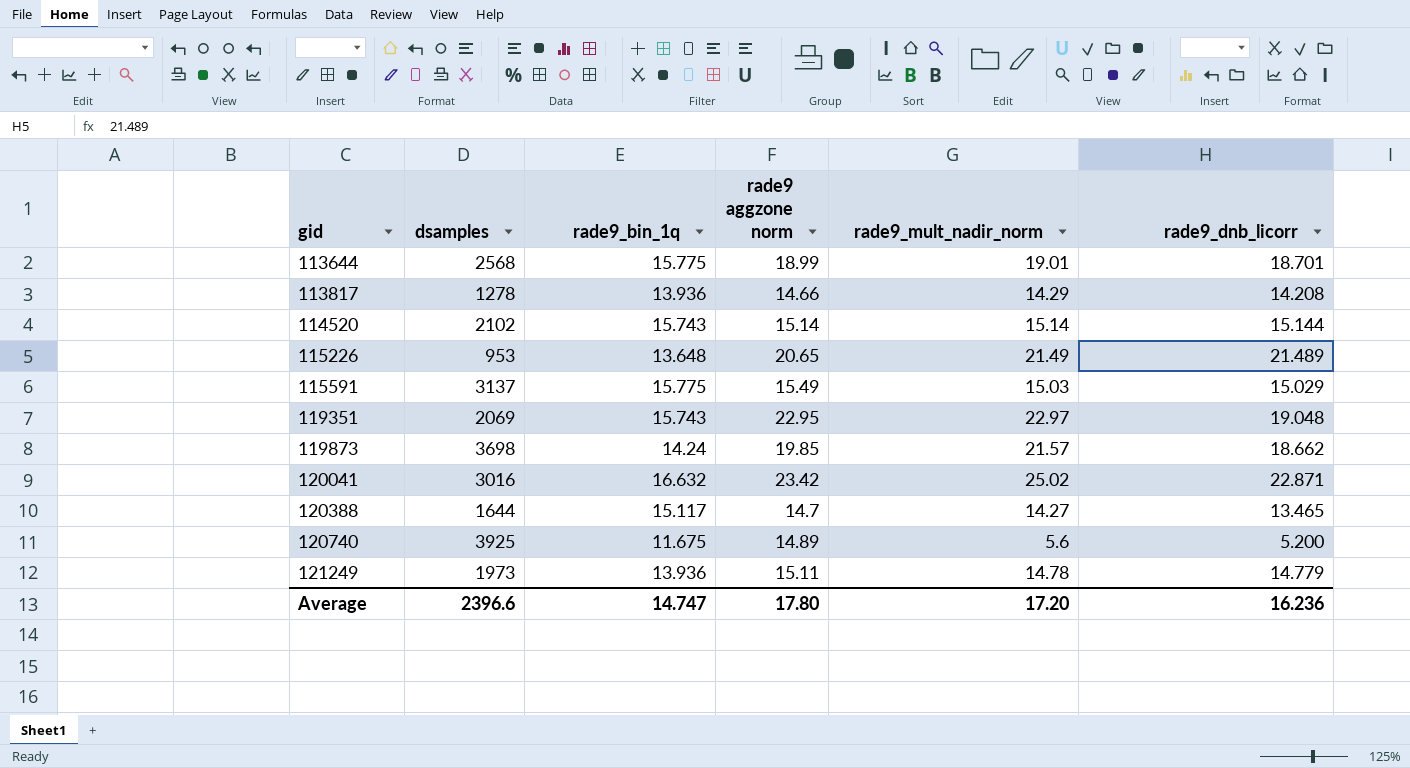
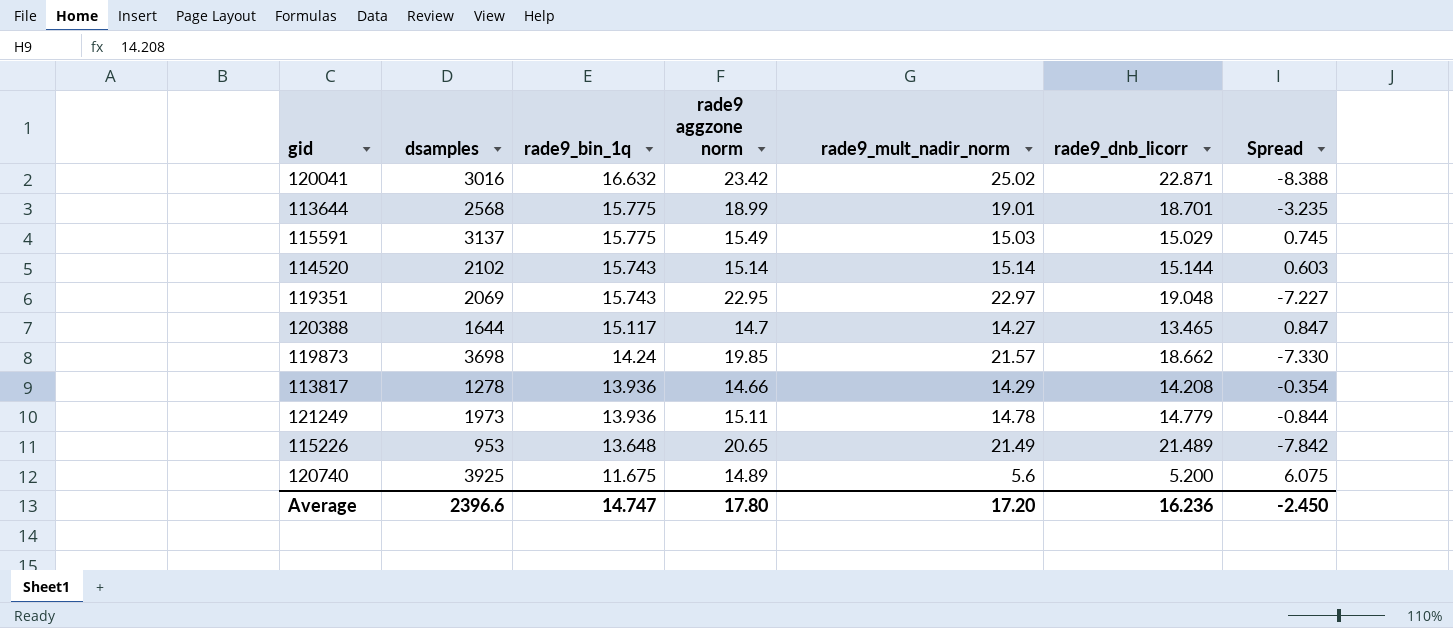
row order: gid ascending -> rade9_bin_1q descending
column Spread | formula: none -> [rade9_bin_1q] - [rade9_mult_nadir_norm]

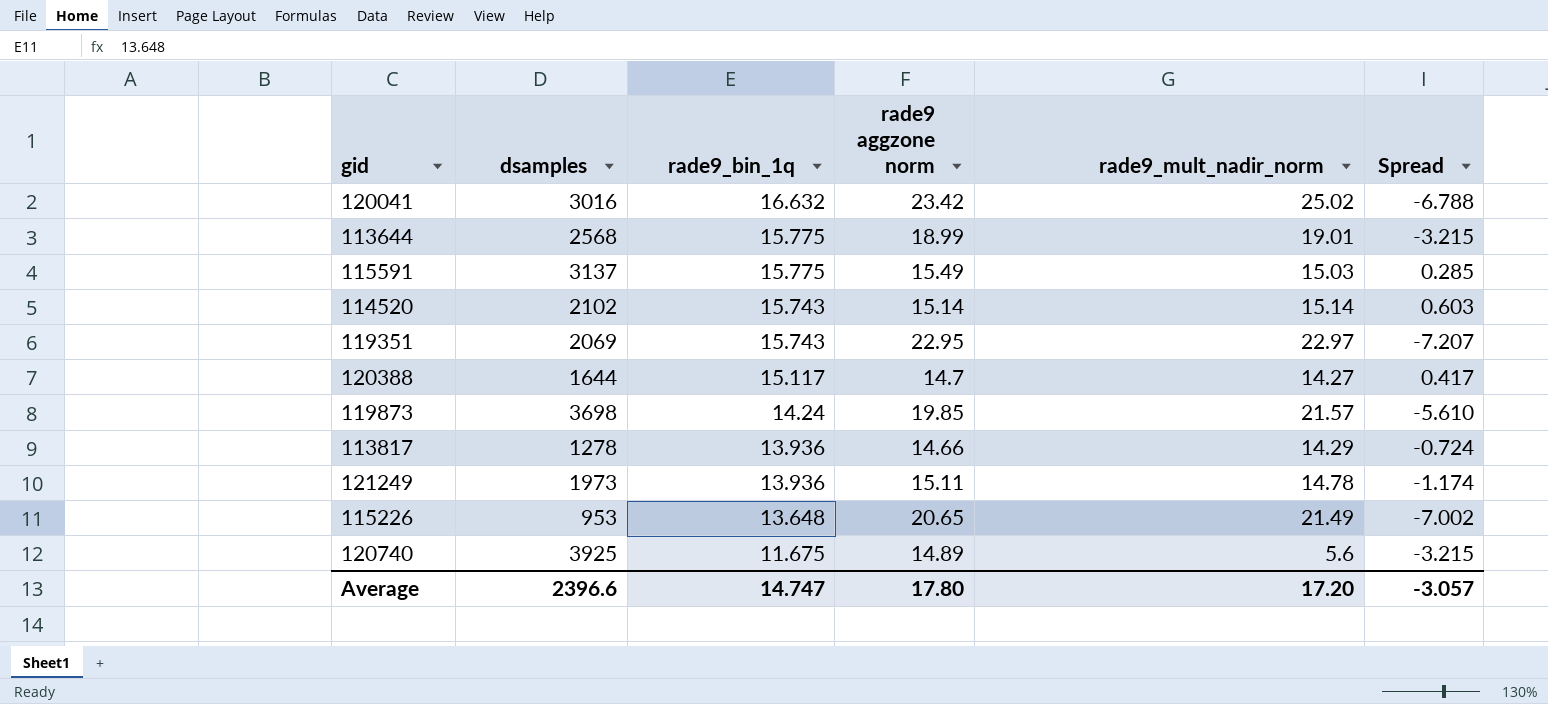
column rade9_dnb_licorr | position: 6 -> none
column Spread | formula: [rade9_bin_1q] - [rade9_mult_nadir_norm] -> [rade9_bin_1q] - [rade9 aggzone norm]
Average | Spread: -2.450 -> -3.057

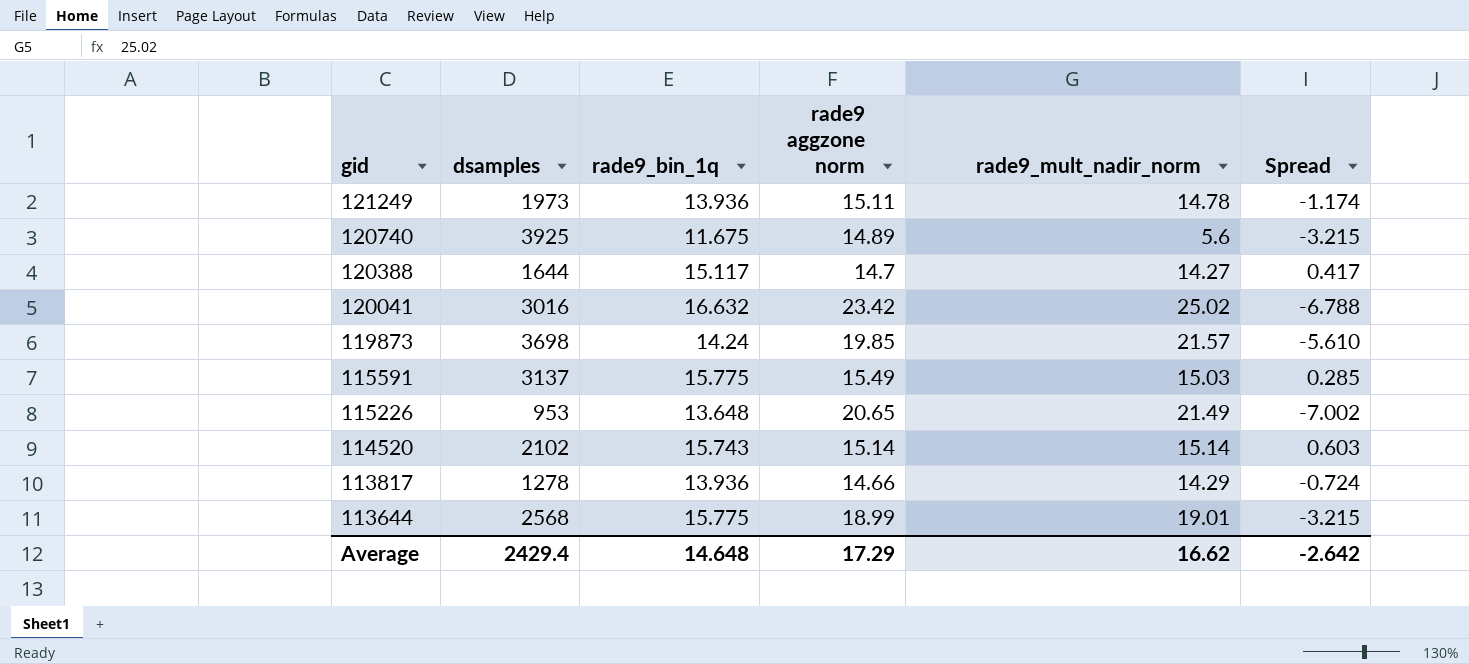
row order: rade9_bin_1q descending -> gid descending
row 119351: 2069 | 15.743 | 22.95 | 22.97 | -7.207 -> none
Average | dsamples: 2396.6 -> 2429.4
Average | rade9_bin_1q: 14.747 -> 14.648
Average | rade9 aggzone norm: 17.80 -> 17.29
Average | rade9_mult_nadir_norm: 17.20 -> 16.62
Average | Spread: -3.057 -> -2.642

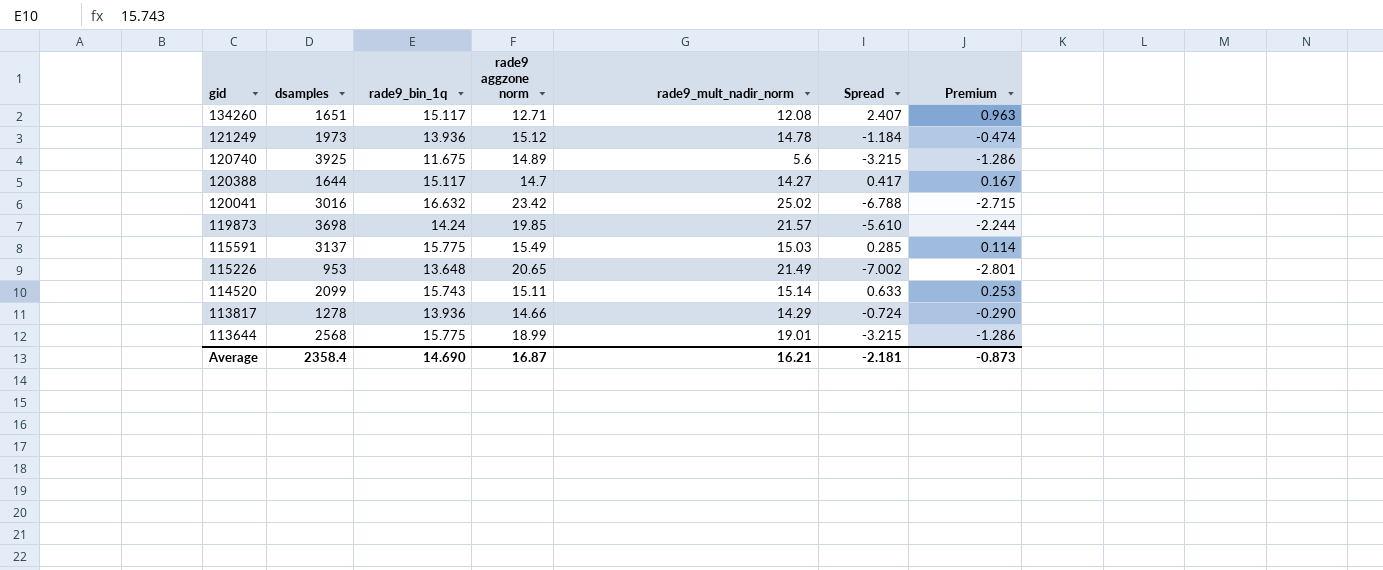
column Premium | formula: none -> [Spread] * 0.4
row 134260: none -> 1651 | 15.117 | 12.71 | 12.08 | 2.407 | 0.963
121249 | rade9 aggzone norm: 15.11 -> 15.12
121249 | Spread: -1.174 -> -1.184
114520 | dsamples: 2102 -> 2099
114520 | rade9 aggzone norm: 15.14 -> 15.11
114520 | Spread: 0.603 -> 0.633
Average | dsamples: 2429.4 -> 2358.4
Average | rade9_bin_1q: 14.648 -> 14.690
Average | rade9 aggzone norm: 17.29 -> 16.87
Average | rade9_mult_nadir_norm: 16.62 -> 16.21
Average | Spread: -2.642 -> -2.181

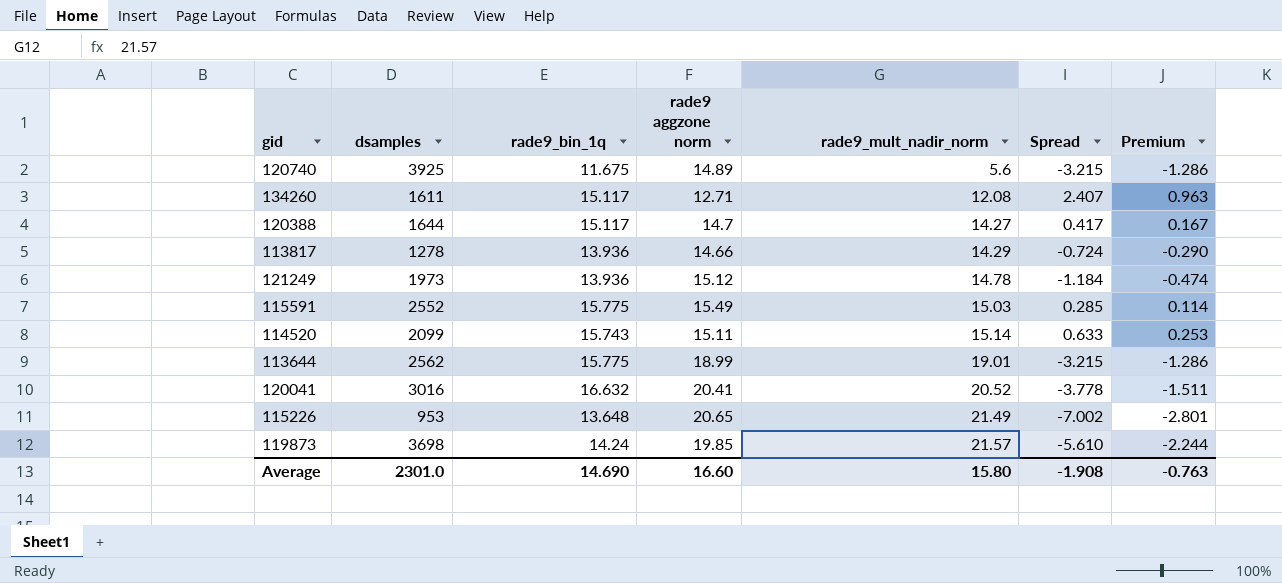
row order: gid descending -> rade9_mult_nadir_norm ascending
134260 | dsamples: 1651 -> 1611
115591 | dsamples: 3137 -> 2552
113644 | dsamples: 2568 -> 2562
120041 | rade9 aggzone norm: 23.42 -> 20.41
120041 | rade9_mult_nadir_norm: 25.02 -> 20.52
120041 | Spread: -6.788 -> -3.778
120041 | Premium: -2.715 -> -1.511
Average | dsamples: 2358.4 -> 2301.0
Average | rade9 aggzone norm: 16.87 -> 16.60
Average | rade9_mult_nadir_norm: 16.21 -> 15.80
Average | Spread: -2.181 -> -1.908
Average | Premium: -0.873 -> -0.763

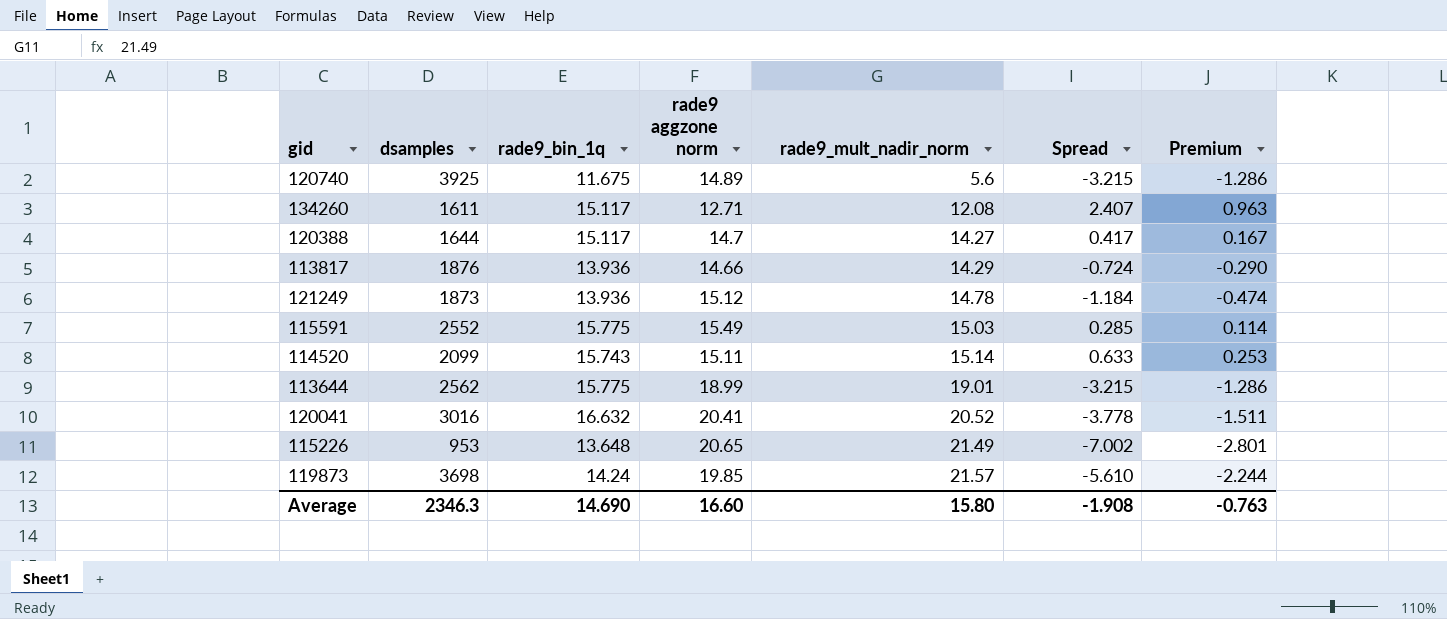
113817 | dsamples: 1278 -> 1876
121249 | dsamples: 1973 -> 1873
Average | dsamples: 2301.0 -> 2346.3

